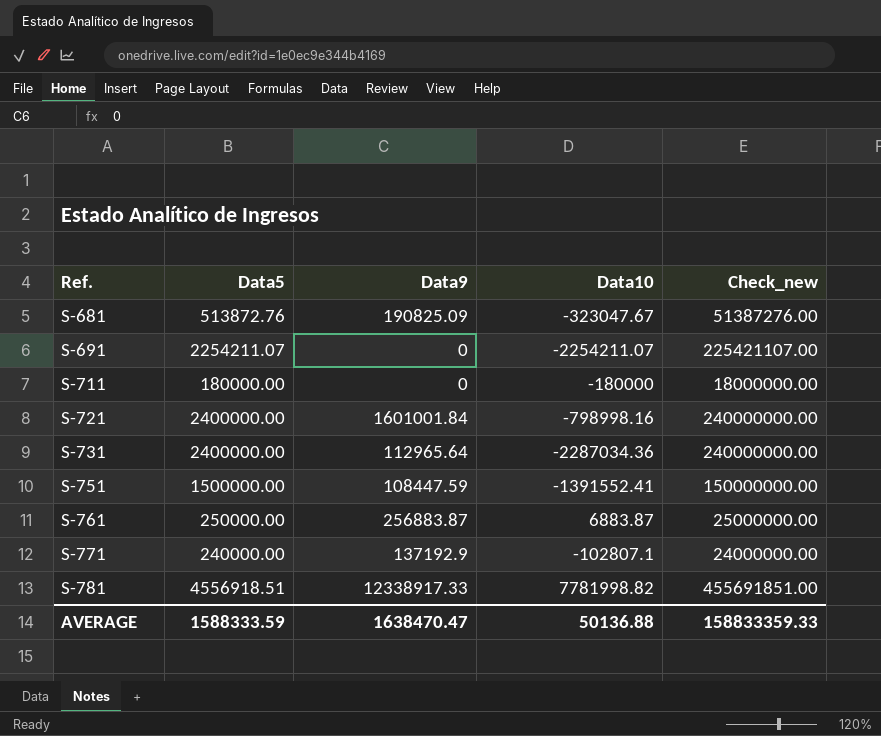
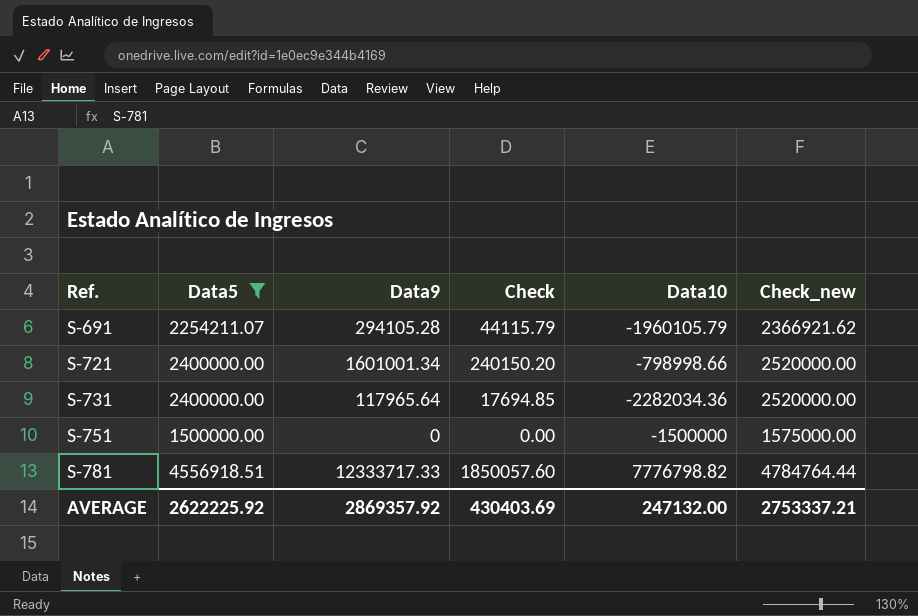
filter: none -> Data5 >= 1500000.00
column Check | formula: none -> [Data9] * 0.15
column Check_new | formula: [Data5] * 100 -> [Data5] * 1.05
S-691 | Data9: 0 -> 294105.28
S-691 | Data10: -2254211.07 -> -1960105.79
S-721 | Data9: 1601001.84 -> 1601001.34
S-721 | Data10: -798998.16 -> -798998.66
S-731 | Data9: 112965.64 -> 117965.64
S-731 | Data10: -2287034.36 -> -2282034.36
S-751 | Data9: 108447.59 -> 0
S-751 | Data10: -1391552.41 -> -1500000
S-781 | Data9: 12338917.33 -> 12333717.33
S-781 | Data10: 7781998.82 -> 7776798.82
AVERAGE | Data5: 1588333.59 -> 2622225.92
AVERAGE | Data9: 1638470.47 -> 2869357.92
AVERAGE | Data10: 50136.88 -> 247132.00
AVERAGE | Check_new: 158833359.33 -> 2753337.21

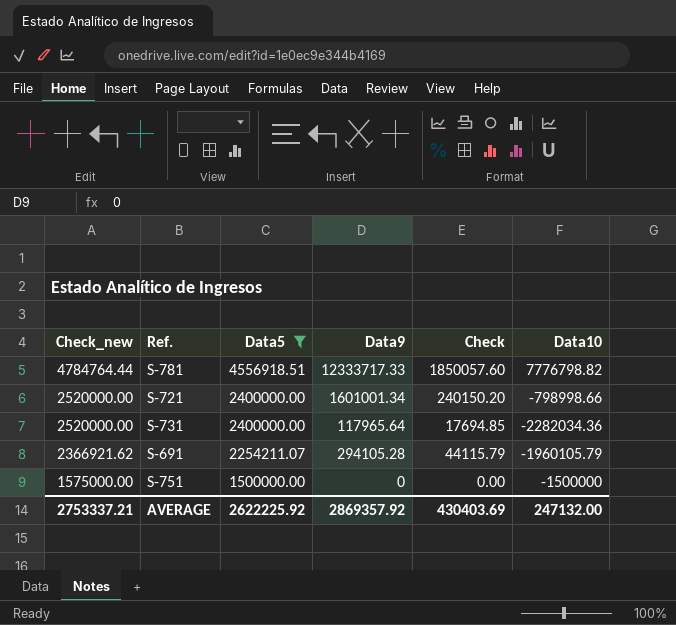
row order: Ref. ascending -> Check_new descending
column Check_new | position: 6 -> 1

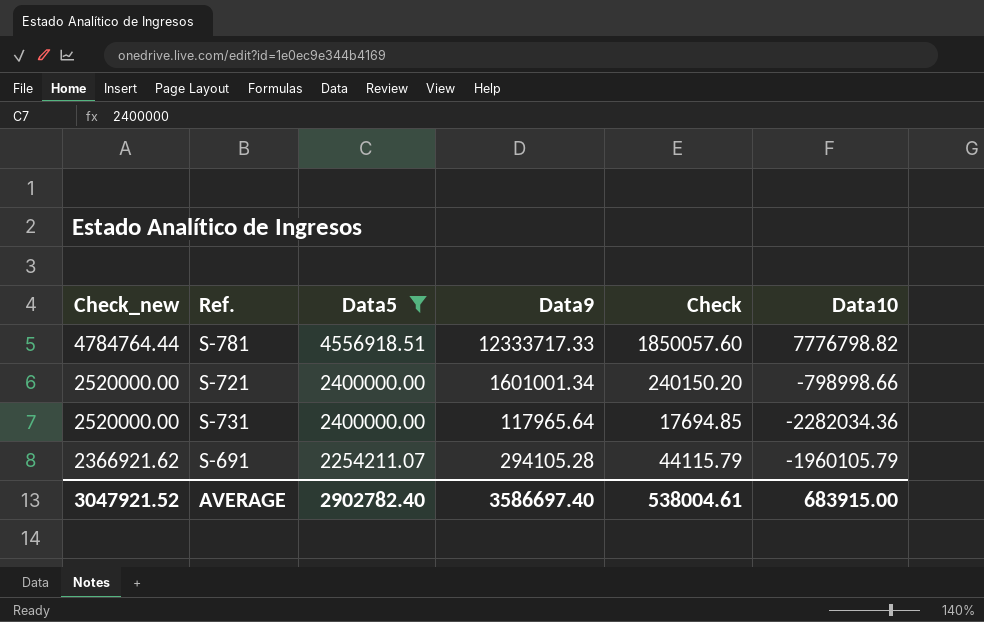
row S-751: 1575000.00 | 1500000.00 | 0 | 0.00 | -1500000 -> none
AVERAGE | Check_new: 2753337.21 -> 3047921.52
AVERAGE | Data5: 2622225.92 -> 2902782.40
AVERAGE | Data9: 2869357.92 -> 3586697.40
AVERAGE | Check: 430403.69 -> 538004.61
AVERAGE | Data10: 247132.00 -> 683915.00

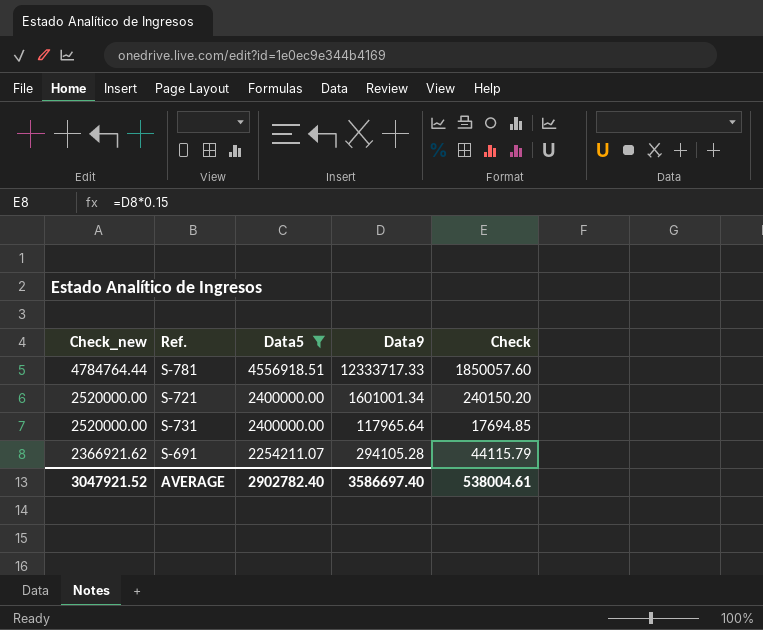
column Data10 | formula: [Data9] - [Data5] -> none

